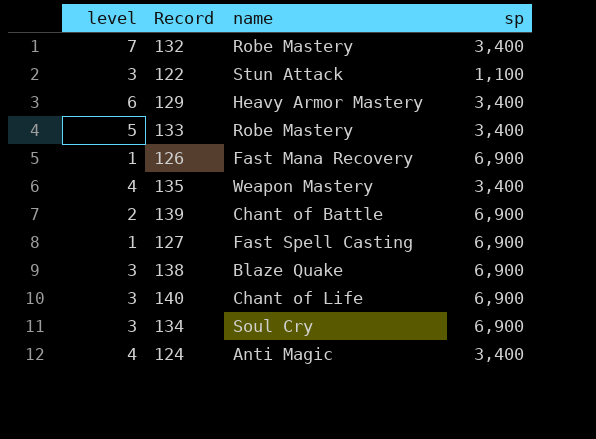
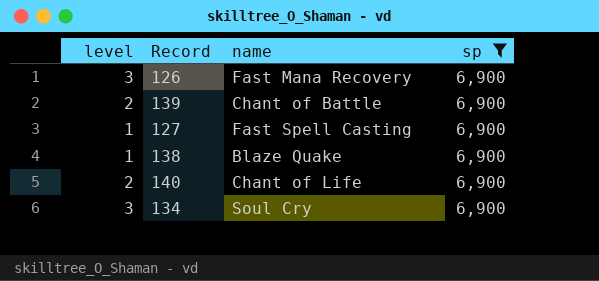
filter: none -> sp = 6,900
126 | level: 1 -> 3
138 | level: 3 -> 1
140 | level: 3 -> 2

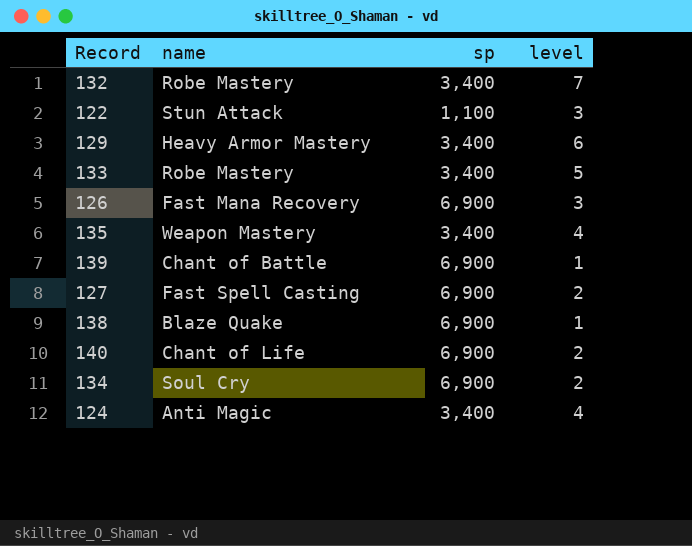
filter: sp = 6,900 -> none
column level | position: 1 -> 4
139 | level: 2 -> 1
127 | level: 1 -> 2
134 | level: 3 -> 2

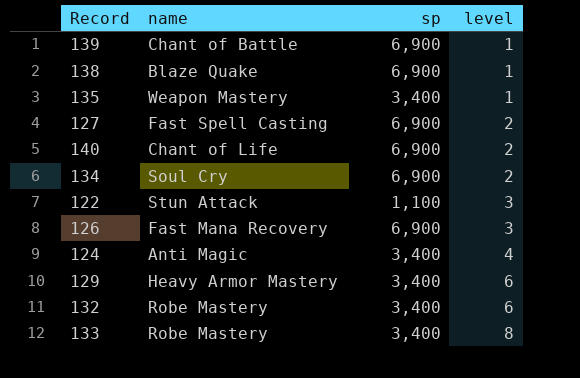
row order: none -> level ascending
135 | level: 4 -> 1
132 | level: 7 -> 6
133 | level: 5 -> 8

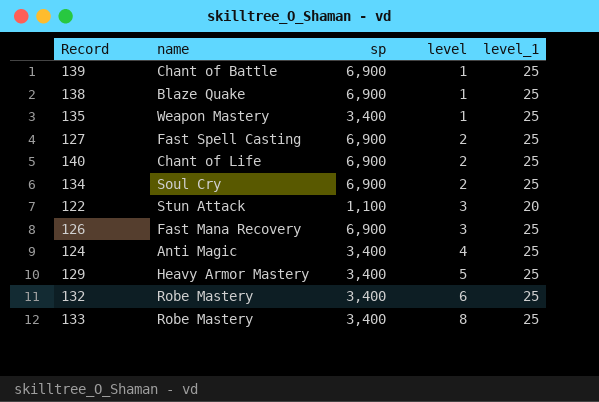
column level_1 | position: none -> 5
129 | level: 6 -> 5

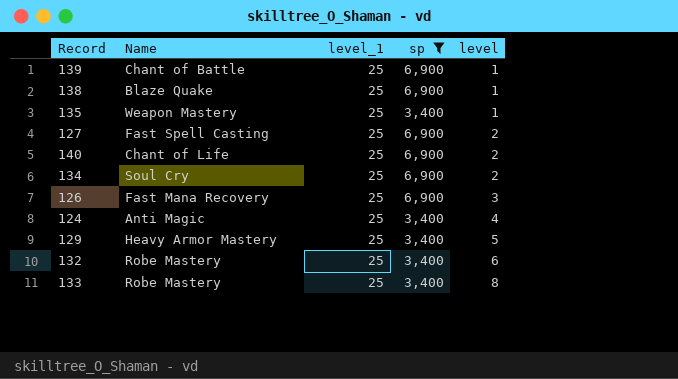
filter: none -> sp != 1,100
column name: name -> Name
column level_1 | position: 5 -> 3

